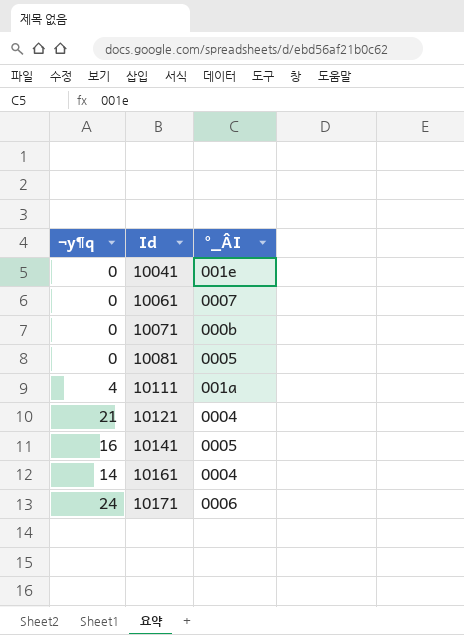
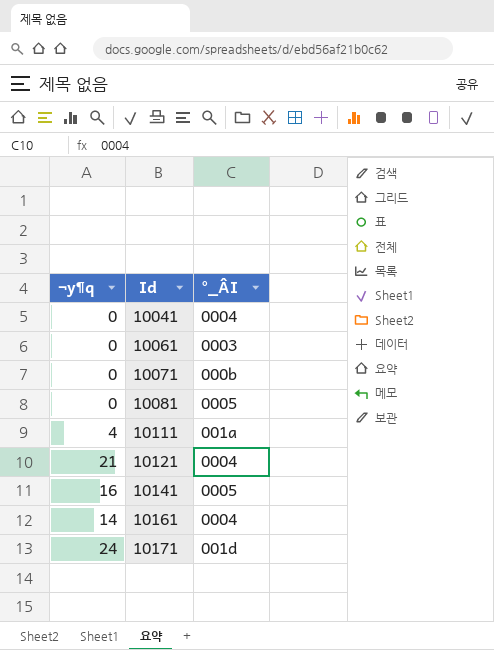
10041 | °_ÂI: 001e -> 0004
10061 | °_ÂI: 0007 -> 0003
10171 | °_ÂI: 0006 -> 001d

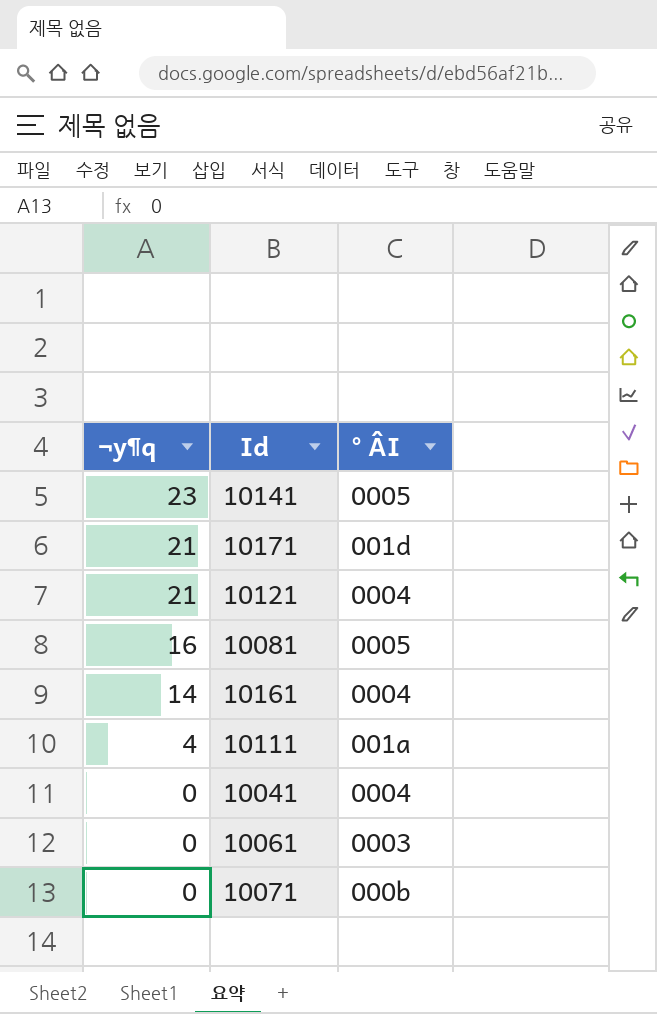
row order: Id ascending -> ¬y¶q descending
column name: °_ÂI -> ° ÂI
10141 | ¬y¶q: 16 -> 23
10171 | ¬y¶q: 24 -> 21
10081 | ¬y¶q: 0 -> 16

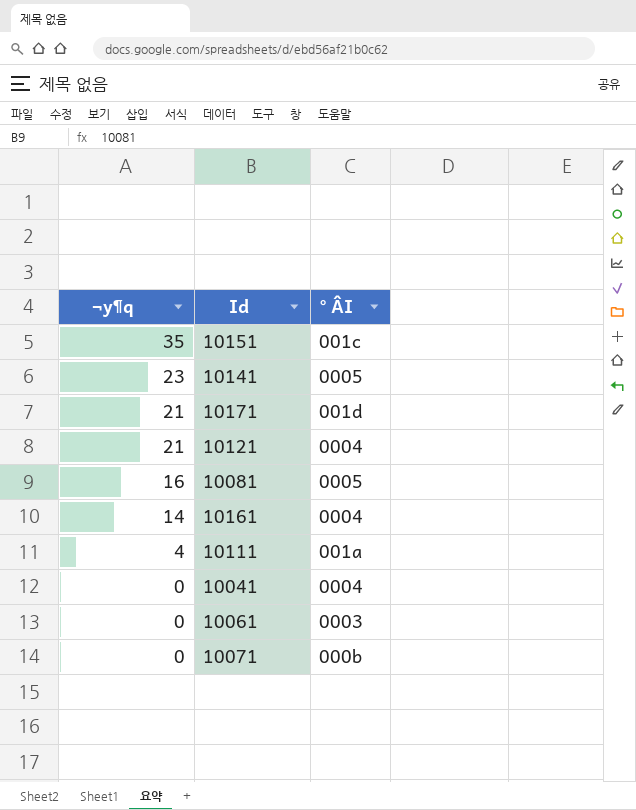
row 10151: none -> 35 | 001c

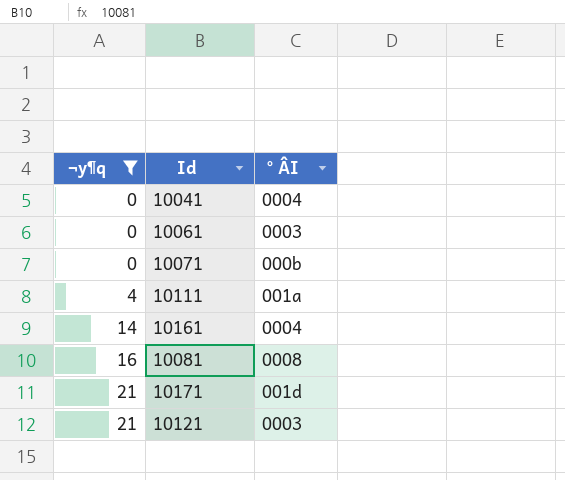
filter: none -> ¬y¶q <= 21
row order: ¬y¶q descending -> ¬y¶q ascending
10081 | ° ÂI: 0005 -> 0008
10121 | ° ÂI: 0004 -> 0003

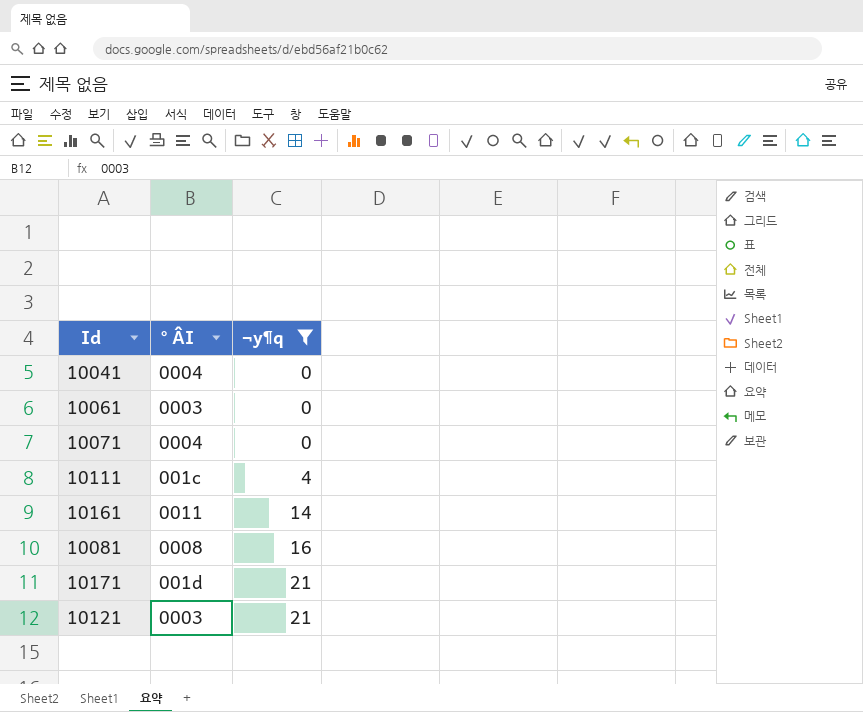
column ¬y¶q | position: 1 -> 3
10071 | ° ÂI: 000b -> 0004
10111 | ° ÂI: 001a -> 001c
10161 | ° ÂI: 0004 -> 0011

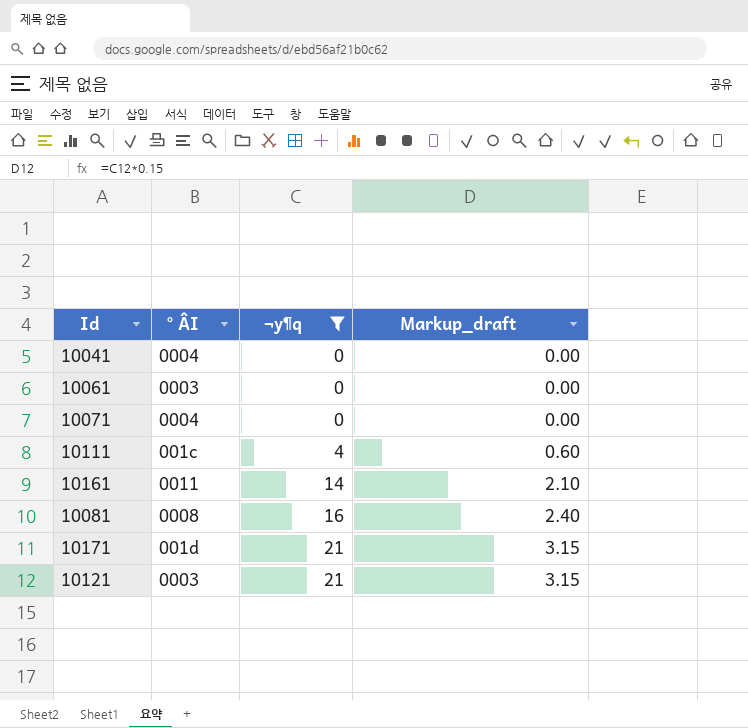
column Markup_draft | formula: none -> [¬y¶q] * 0.15

